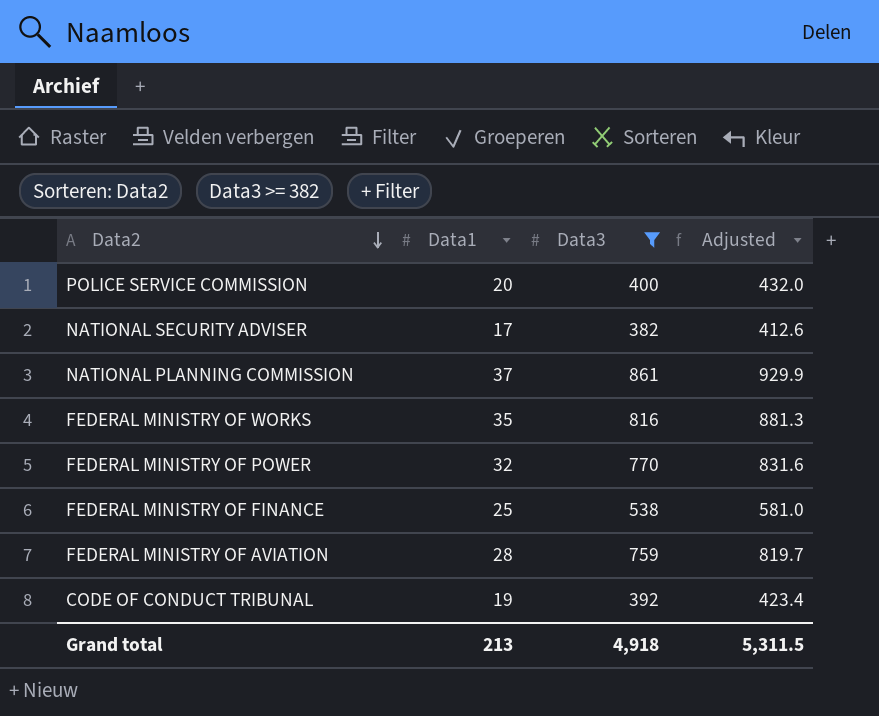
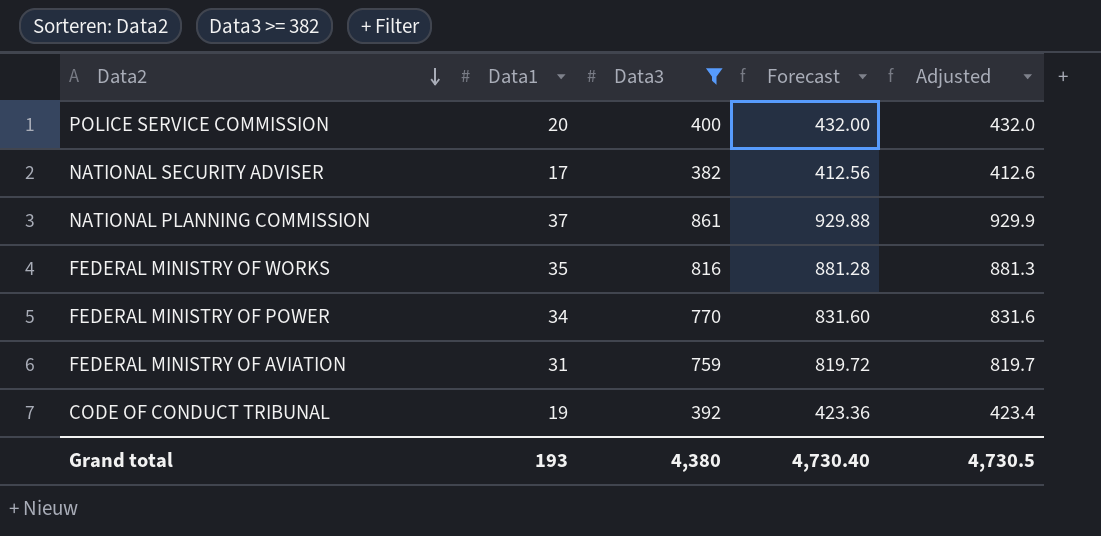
column Forecast | formula: none -> [Data3] * 1.08
row FEDERAL MINISTRY OF FINANCE: 25 | 538 | 581.0 -> none
FEDERAL MINISTRY OF POWER | Data1: 32 -> 34
FEDERAL MINISTRY OF AVIATION | Data1: 28 -> 31
Grand total | Data1: 213 -> 193
Grand total | Data3: 4,918 -> 4,380
Grand total | Adjusted: 5,311.5 -> 4,730.5

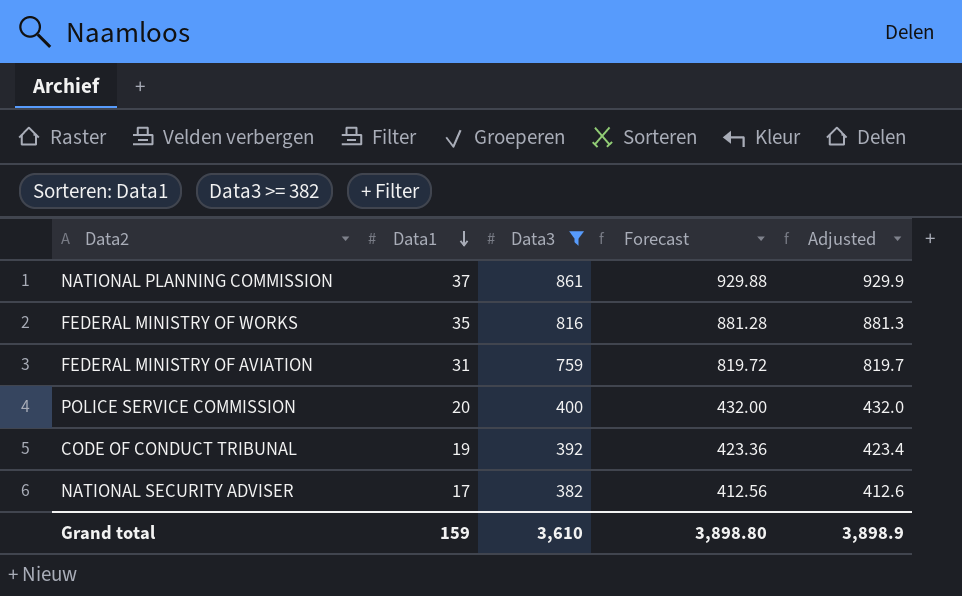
row order: Data2 descending -> Data1 descending
row FEDERAL MINISTRY OF POWER: 34 | 770 | 831.60 | 831.6 -> none
Grand total | Data1: 193 -> 159
Grand total | Data3: 4,380 -> 3,610
Grand total | Forecast: 4,730.40 -> 3,898.80
Grand total | Adjusted: 4,730.5 -> 3,898.9

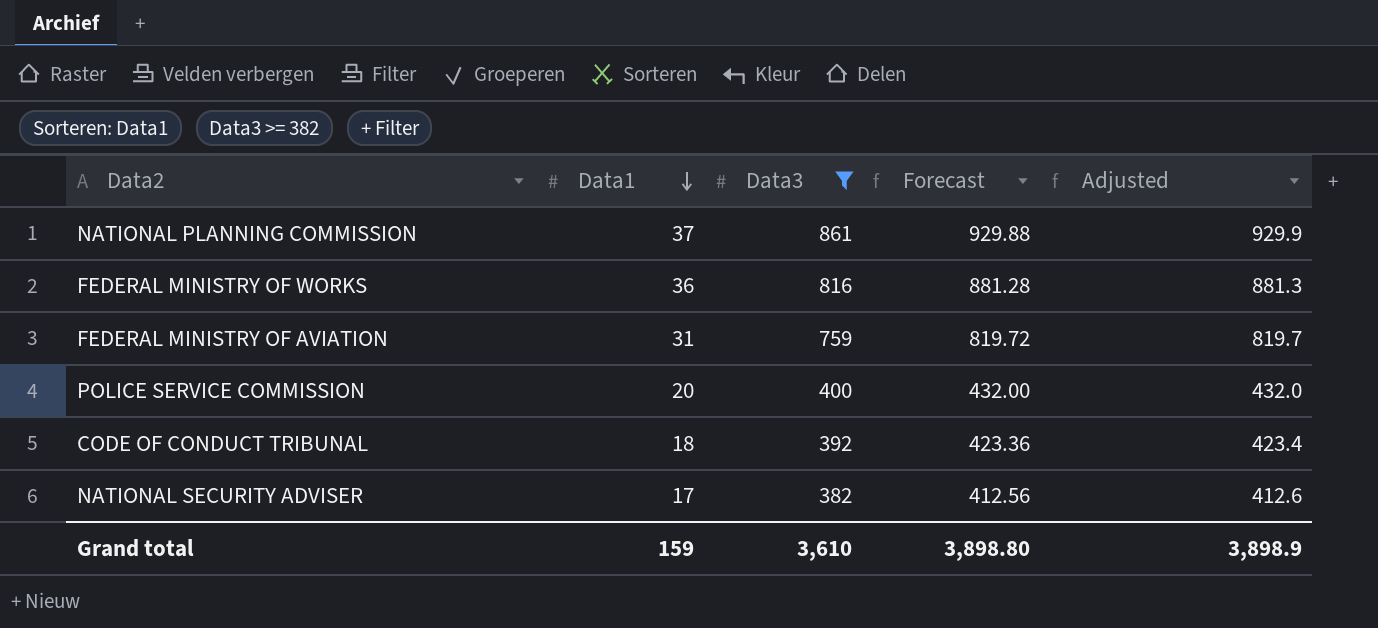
FEDERAL MINISTRY OF WORKS | Data1: 35 -> 36
CODE OF CONDUCT TRIBUNAL | Data1: 19 -> 18

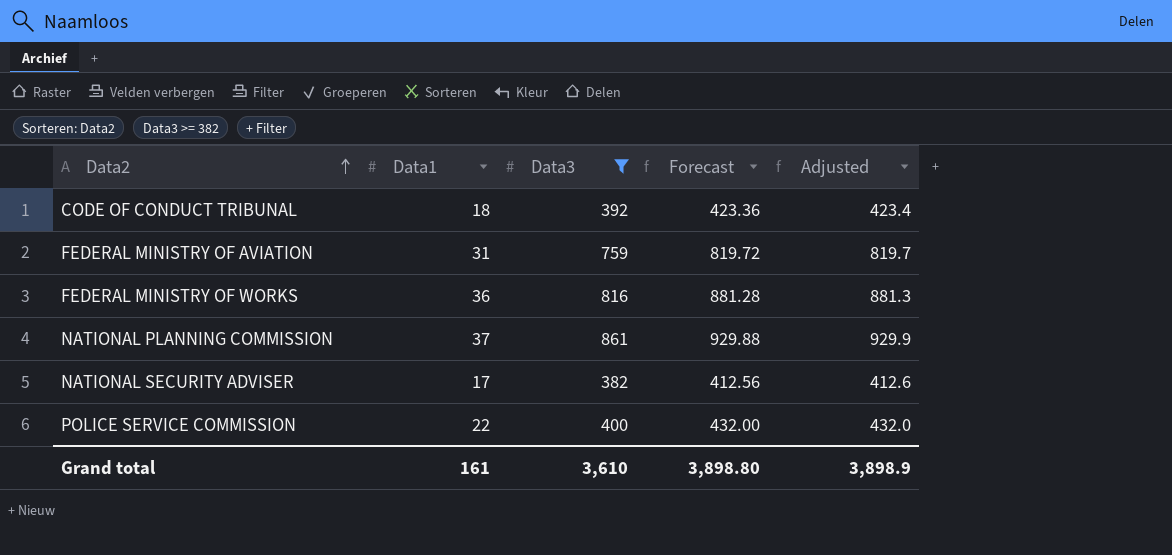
row order: Data1 descending -> Data2 ascending
POLICE SERVICE COMMISSION | Data1: 20 -> 22
Grand total | Data1: 159 -> 161

